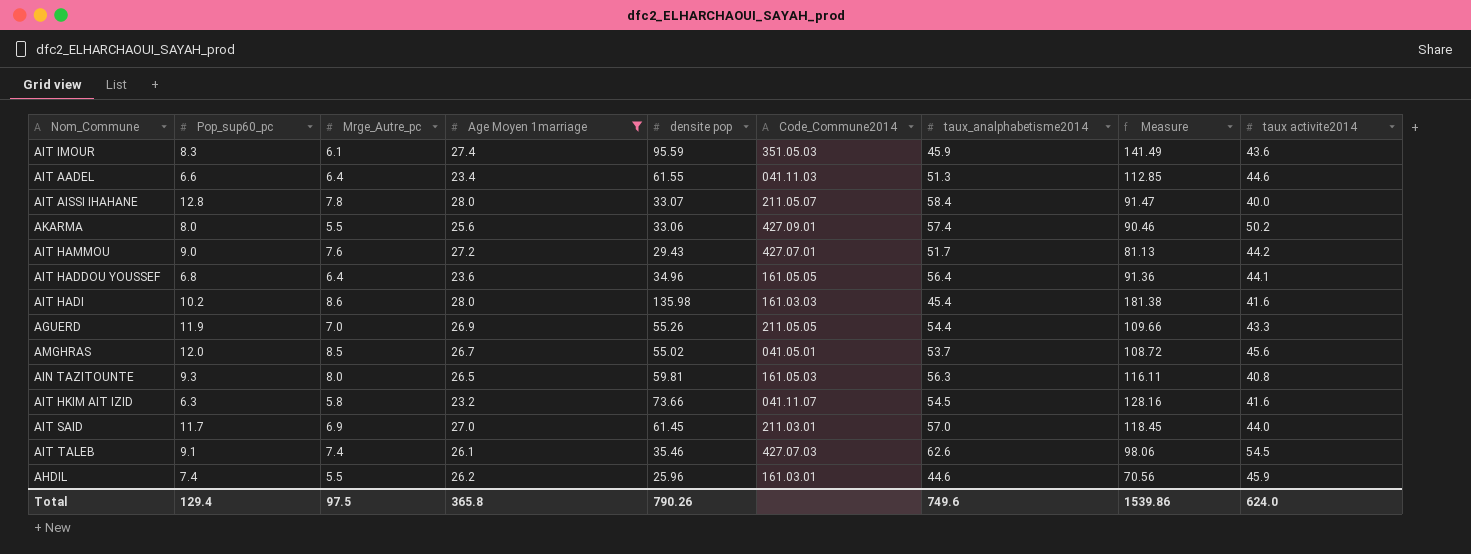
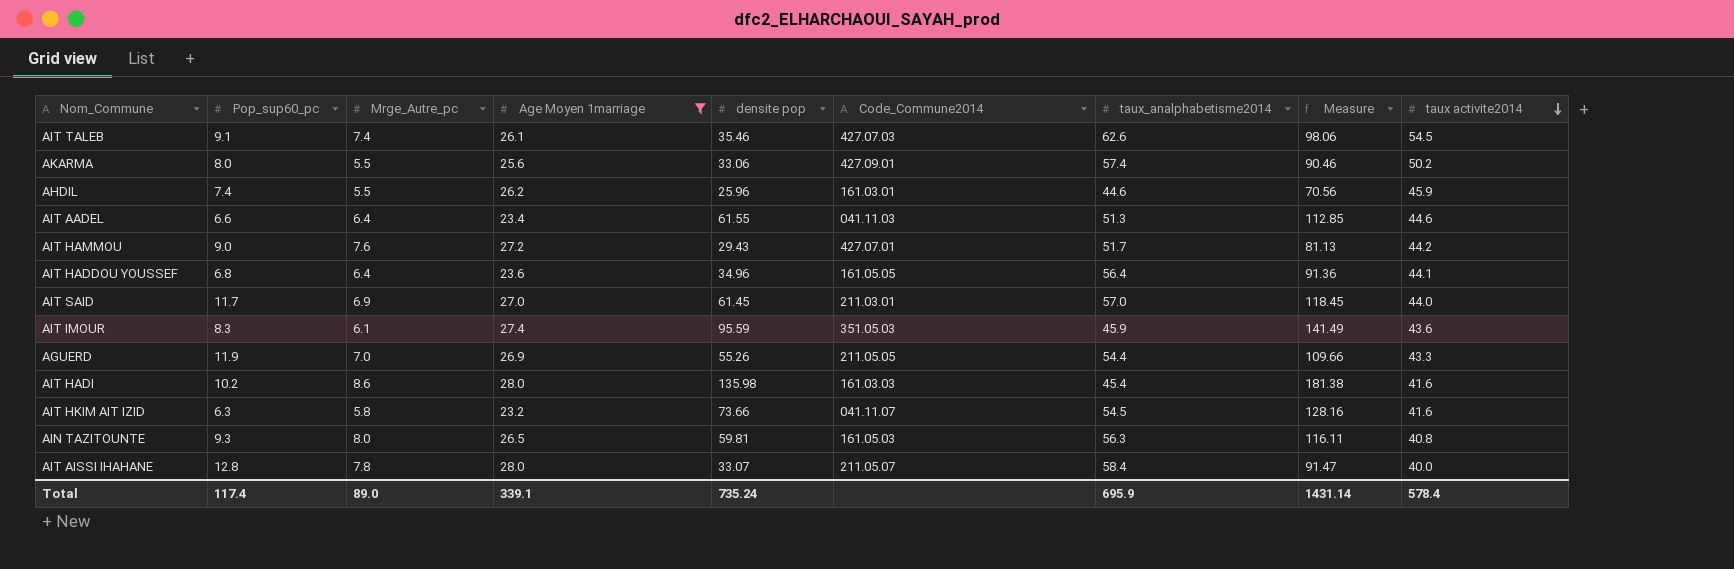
row order: none -> taux activite2014 descending
row AMGHRAS: 12.0 | 8.5 | 26.7 | 55.02 | 041.05.01 | 53.7 | 108.72 | 45.6 -> none
Total | Pop_sup60_pc: 129.4 -> 117.4
Total | Mrge_Autre_pc: 97.5 -> 89.0
Total | Age Moyen 1marriage: 365.8 -> 339.1
Total | densite pop: 790.26 -> 735.24
Total | taux_analphabetisme2014: 749.6 -> 695.9
Total | Measure: 1539.86 -> 1431.14
Total | taux activite2014: 624.0 -> 578.4

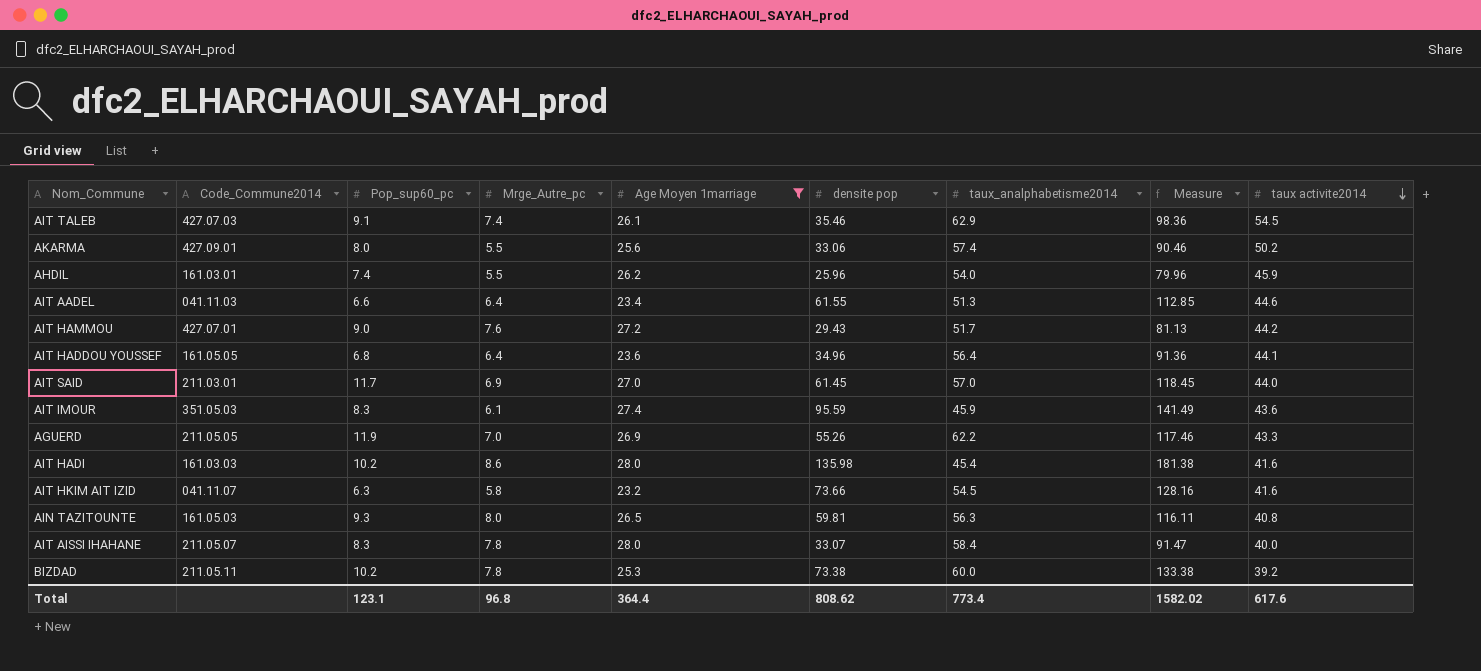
column Code_Commune2014 | position: 6 -> 2
AIT TALEB | taux_analphabetisme2014: 62.6 -> 62.9
AIT TALEB | Measure: 98.06 -> 98.36
AHDIL | taux_analphabetisme2014: 44.6 -> 54.0
AHDIL | Measure: 70.56 -> 79.96
AGUERD | taux_analphabetisme2014: 54.4 -> 62.2
AGUERD | Measure: 109.66 -> 117.46
AIT AISSI IHAHANE | Pop_sup60_pc: 12.8 -> 8.3
row BIZDAD: none -> 211.05.11 | 10.2 | 7.8 | 25.3 | 73.38 | 60.0 | 133.38 | 39.2
Total | Pop_sup60_pc: 117.4 -> 123.1
Total | Mrge_Autre_pc: 89.0 -> 96.8
Total | Age Moyen 1marriage: 339.1 -> 364.4
Total | densite pop: 735.24 -> 808.62
Total | taux_analphabetisme2014: 695.9 -> 773.4
Total | Measure: 1431.14 -> 1582.02
Total | taux activite2014: 578.4 -> 617.6

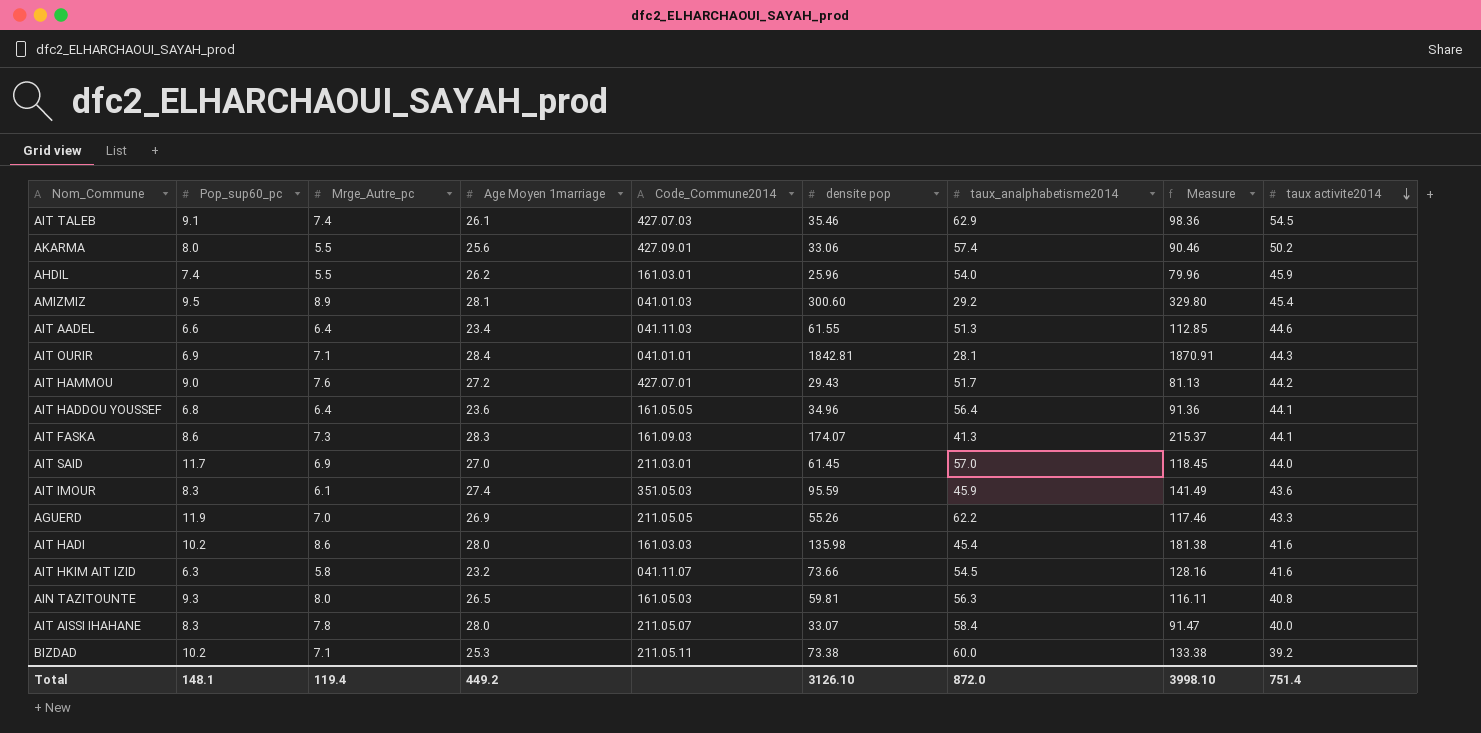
filter: Age Moyen 1marriage <= 28.0 -> none
column Code_Commune2014 | position: 2 -> 5
BIZDAD | Mrge_Autre_pc: 7.8 -> 7.1
Total | Pop_sup60_pc: 123.1 -> 148.1
Total | Mrge_Autre_pc: 96.8 -> 119.4
Total | Age Moyen 1marriage: 364.4 -> 449.2
Total | densite pop: 808.62 -> 3126.10
Total | taux_analphabetisme2014: 773.4 -> 872.0
Total | Measure: 1582.02 -> 3998.10
Total | taux activite2014: 617.6 -> 751.4

